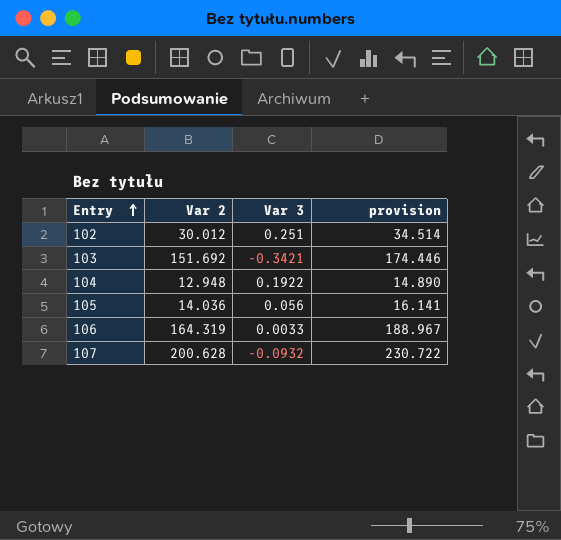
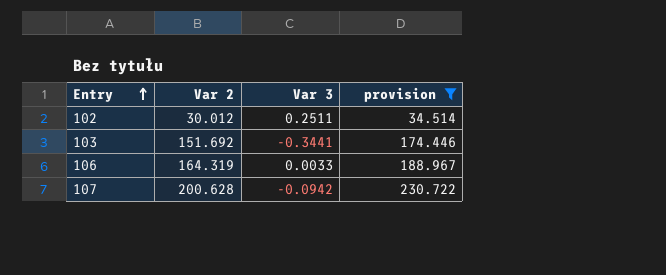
filter: none -> provision >= 34.514
102 | Var 3: 0.251 -> 0.2511
103 | Var 3: -0.3421 -> -0.3441
107 | Var 3: -0.0932 -> -0.0942

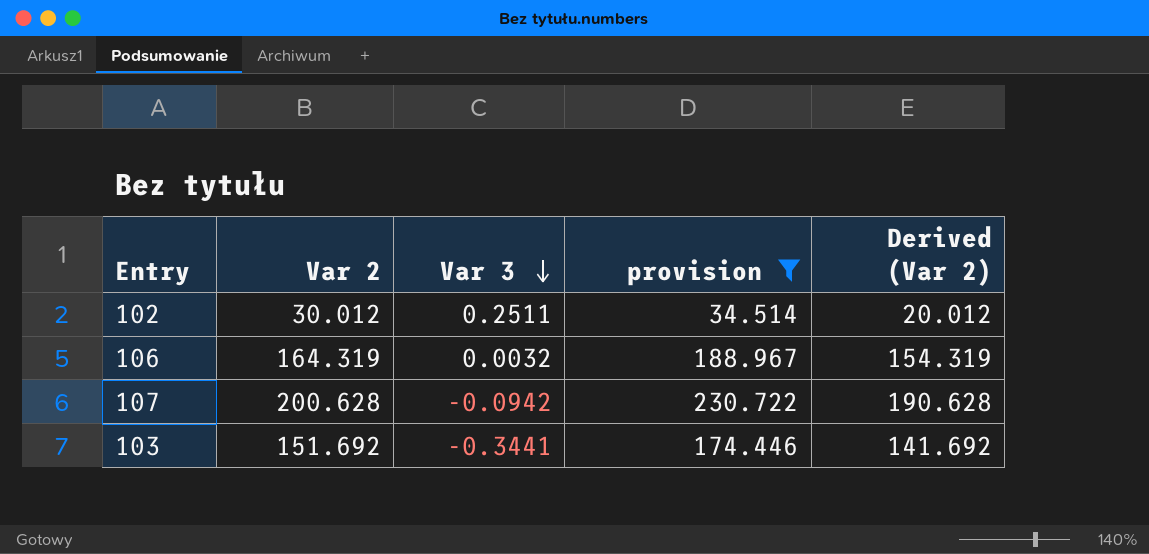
row order: Entry ascending -> Var 3 descending
column Derived (Var 2) | formula: none -> [Var 2] - 10
106 | Var 3: 0.0033 -> 0.0032

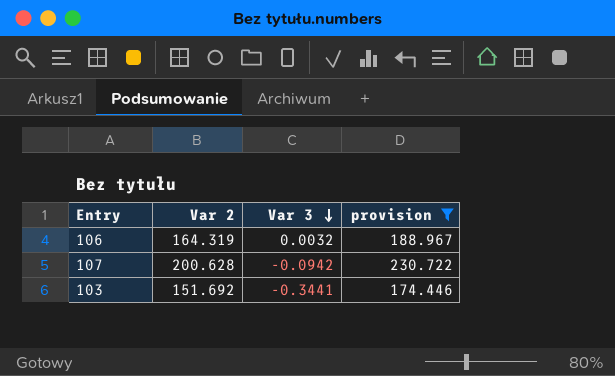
column Derived (Var 2) | formula: [Var 2] - 10 -> none
row 102: 30.012 | 0.2511 | 34.514 | 20.012 -> none

